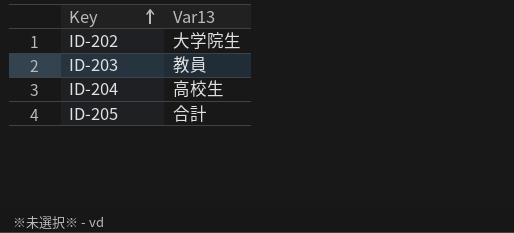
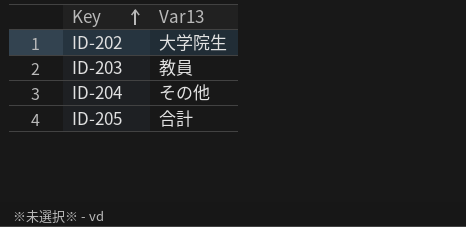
ID-204 | Var13: 高校生 -> その他

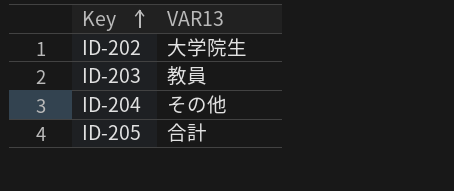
column name: Var13 -> VAR13

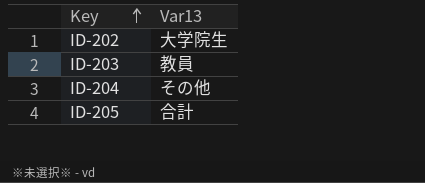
column name: VAR13 -> Var13

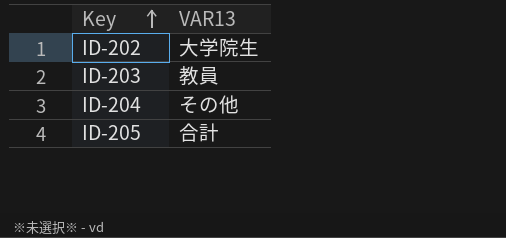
column name: Var13 -> VAR13

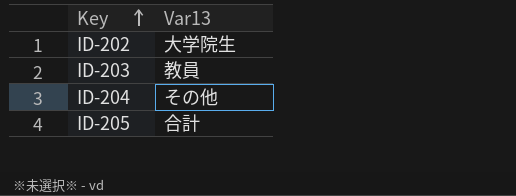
column name: VAR13 -> Var13

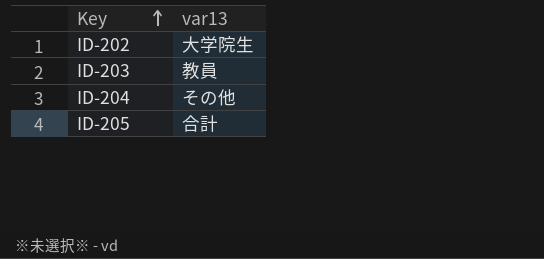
column name: Var13 -> var13

